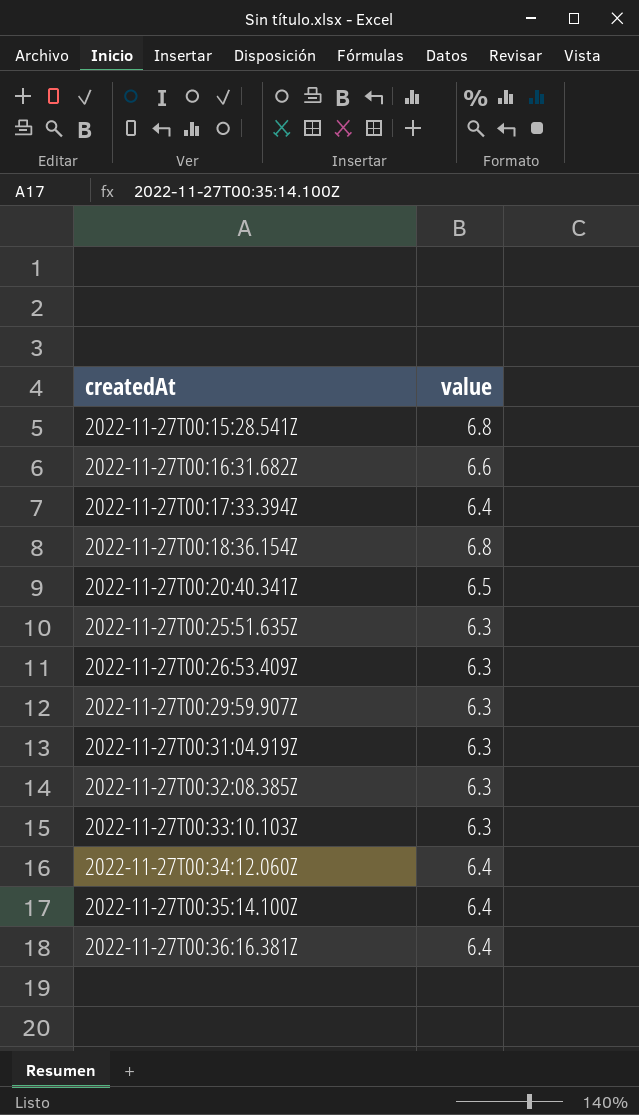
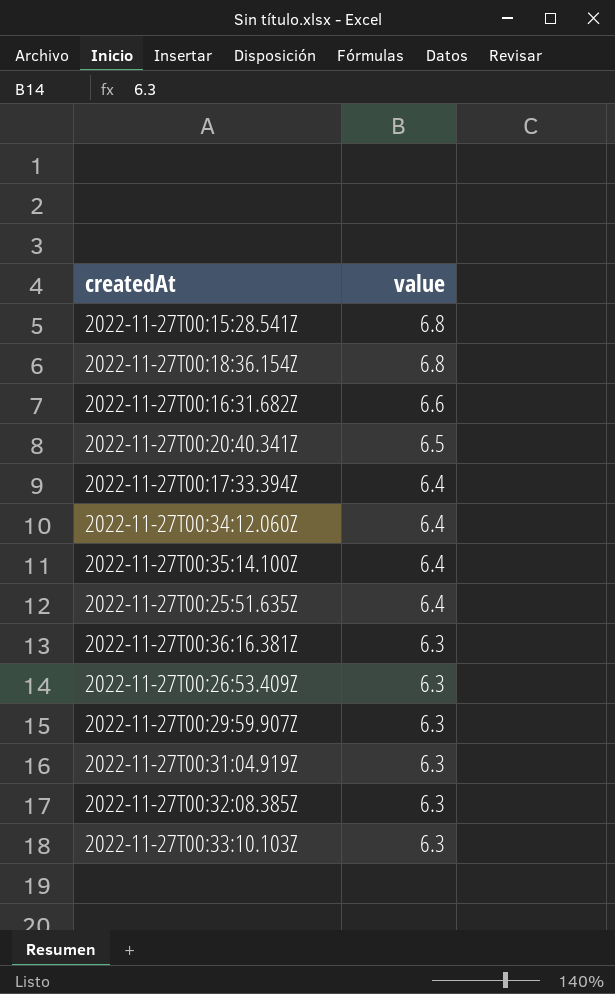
row order: createdAt ascending -> value descending
2022-11-27T00:25:51.635Z | value: 6.3 -> 6.4
2022-11-27T00:36:16.381Z | value: 6.4 -> 6.3

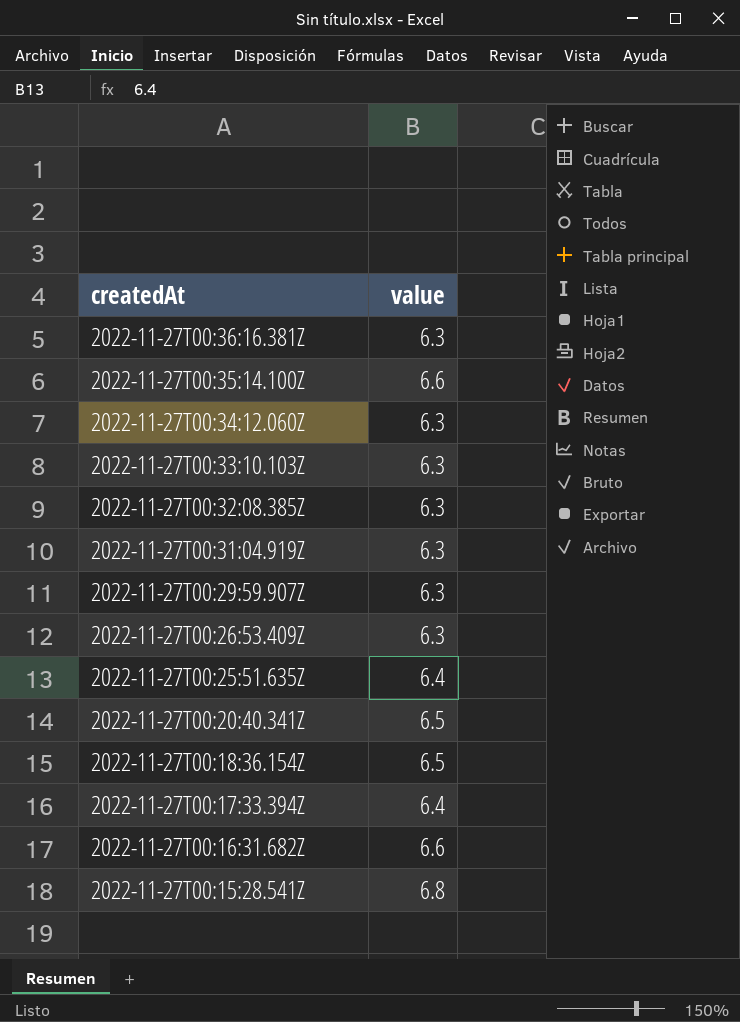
row order: value descending -> createdAt descending
2022-11-27T00:35:14.100Z | value: 6.4 -> 6.6
2022-11-27T00:34:12.060Z | value: 6.4 -> 6.3
2022-11-27T00:18:36.154Z | value: 6.8 -> 6.5

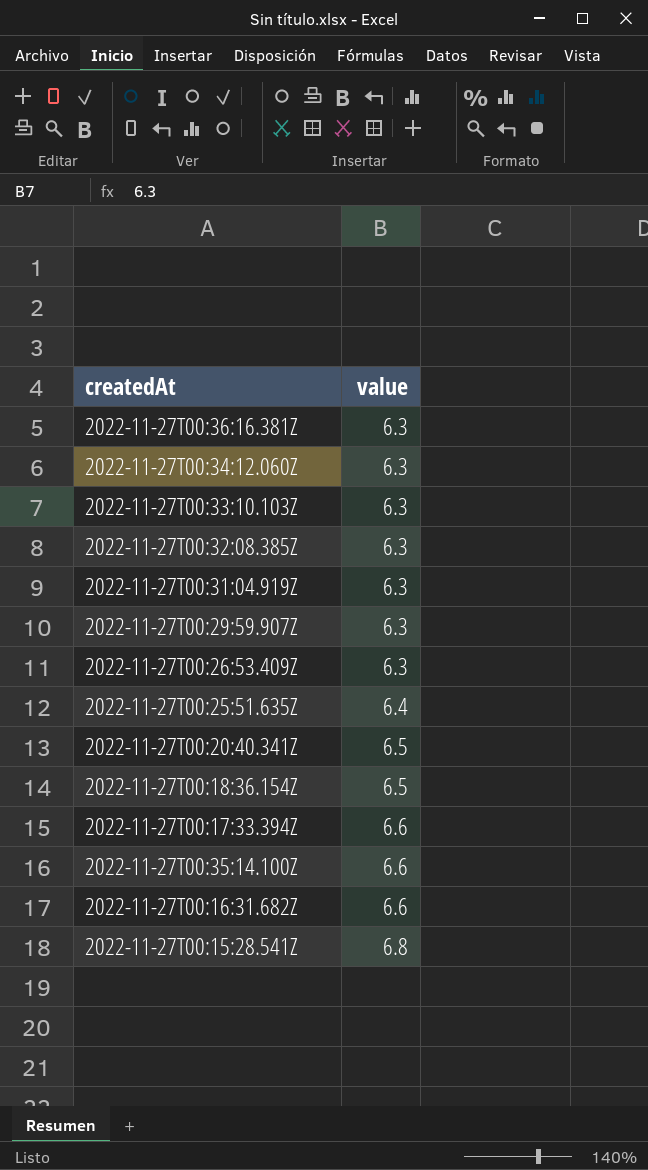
row order: createdAt descending -> value ascending
2022-11-27T00:17:33.394Z | value: 6.4 -> 6.6

